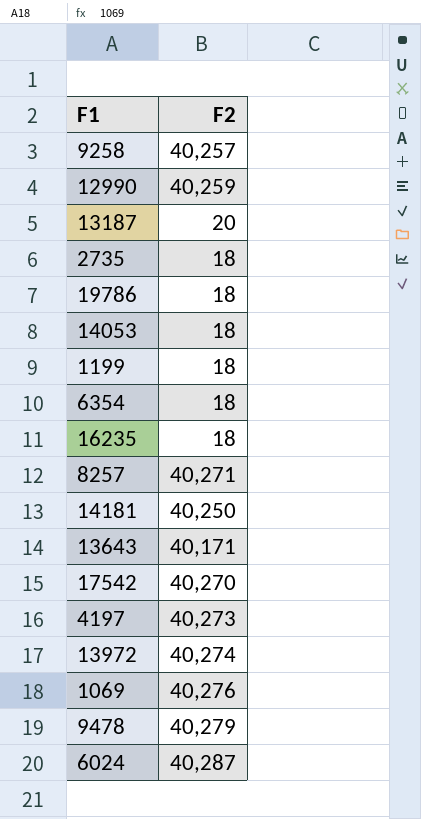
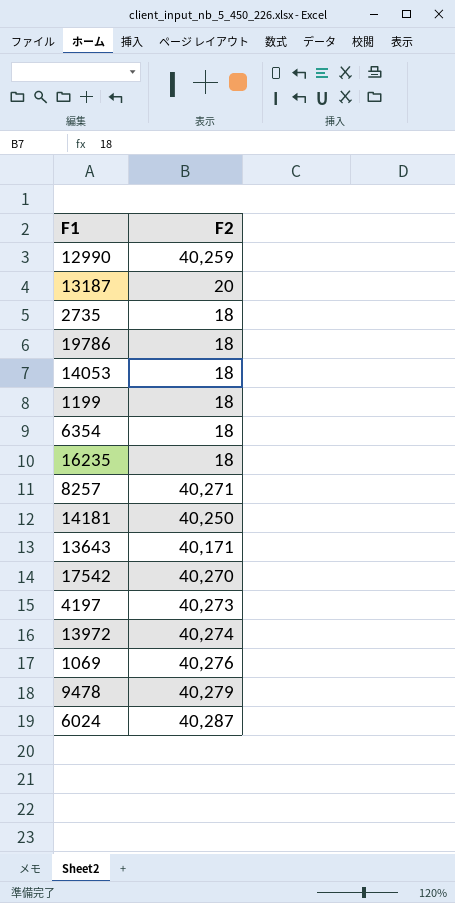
row 9258: 40,257 -> none

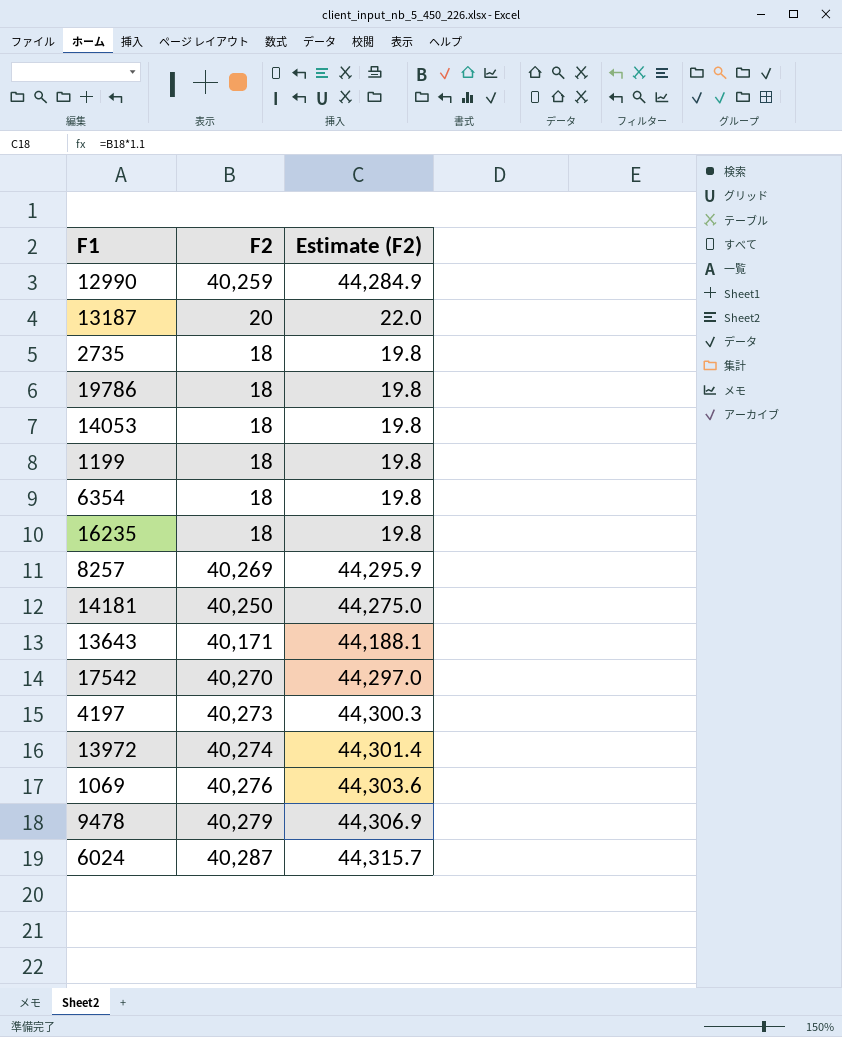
column Estimate (F2) | formula: none -> [F2] * 1.1
8257 | F2: 40,271 -> 40,269

